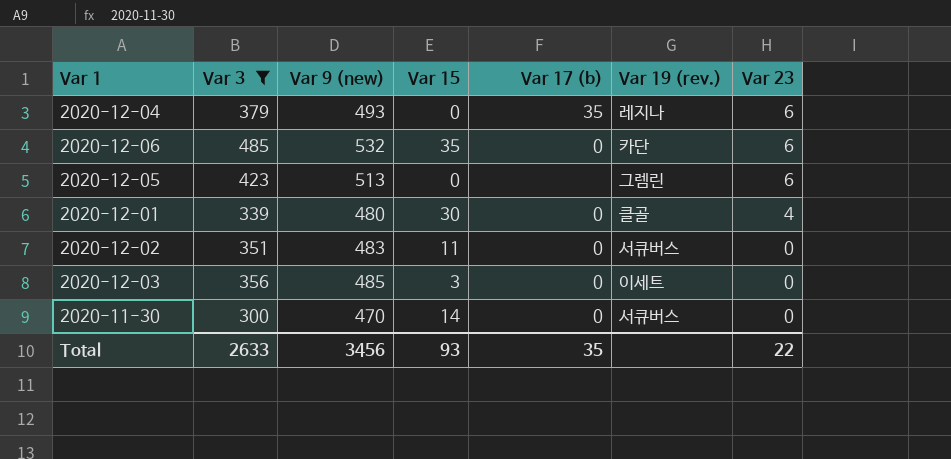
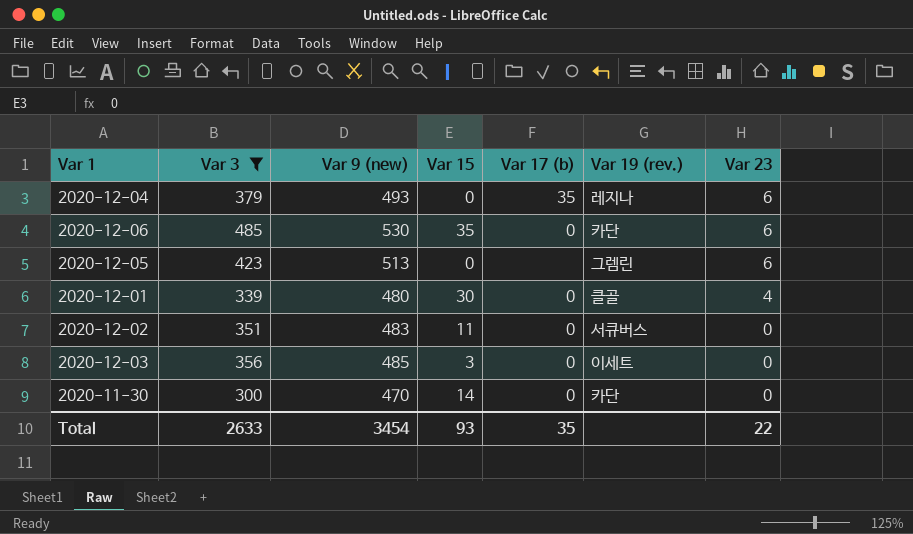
2020-12-06 | Var 9 (new): 532 -> 530
2020-11-30 | Var 19 (rev.): 서큐버스 -> 카단
Total | Var 9 (new): 3456 -> 3454

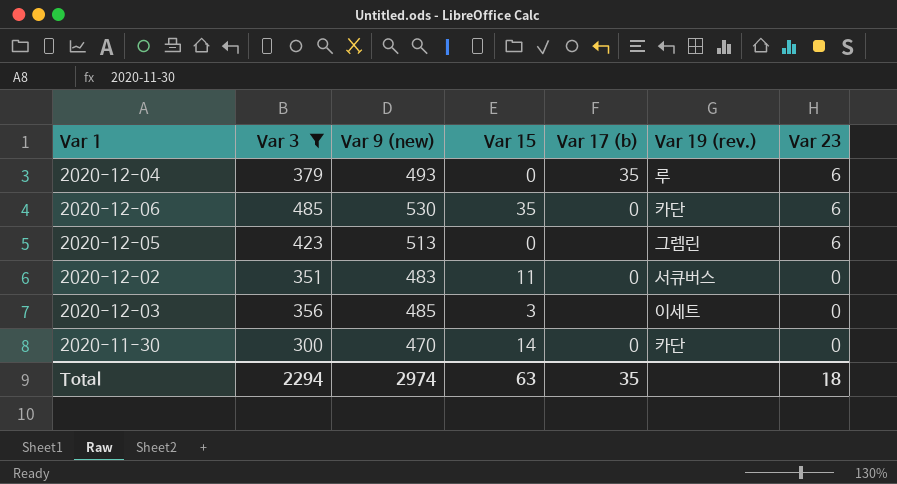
row 2020-12-01: 339 | 480 | 30 | 0 | 클골 | 4 -> none
2020-12-04 | Var 19 (rev.): 레지나 -> 루
2020-12-03 | Var 17 (b): 0 -> none
Total | Var 3: 2633 -> 2294
Total | Var 9 (new): 3454 -> 2974
Total | Var 15: 93 -> 63
Total | Var 23: 22 -> 18

